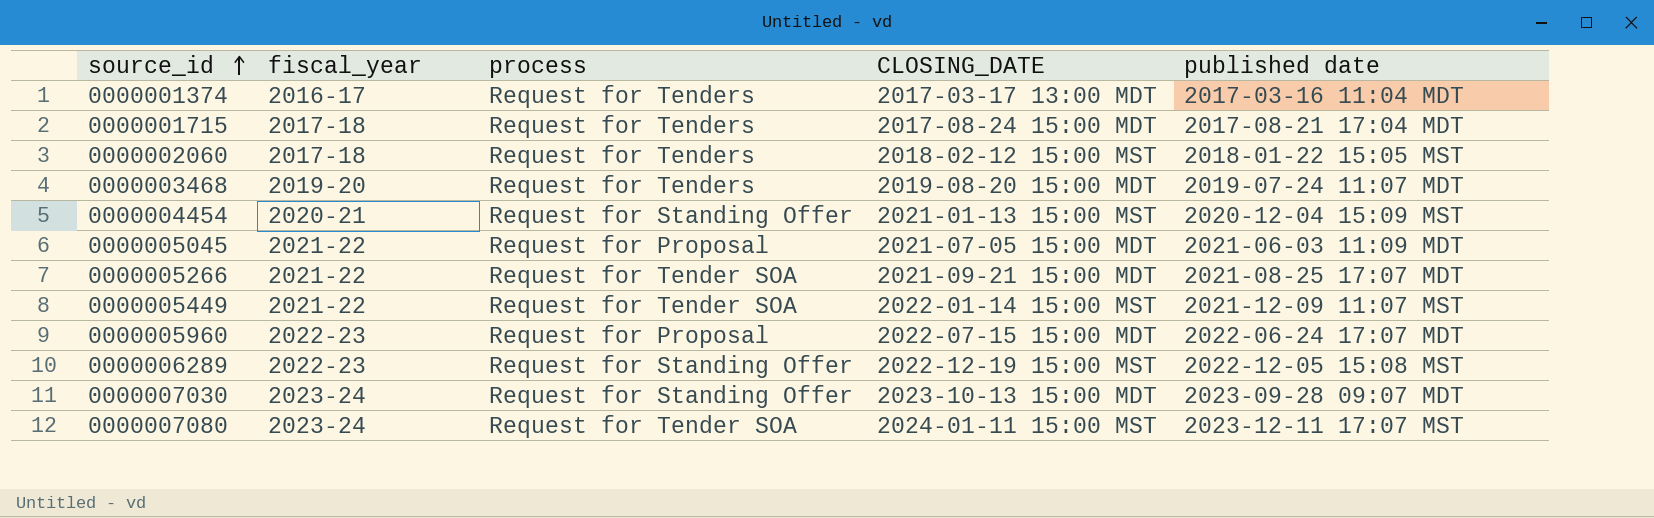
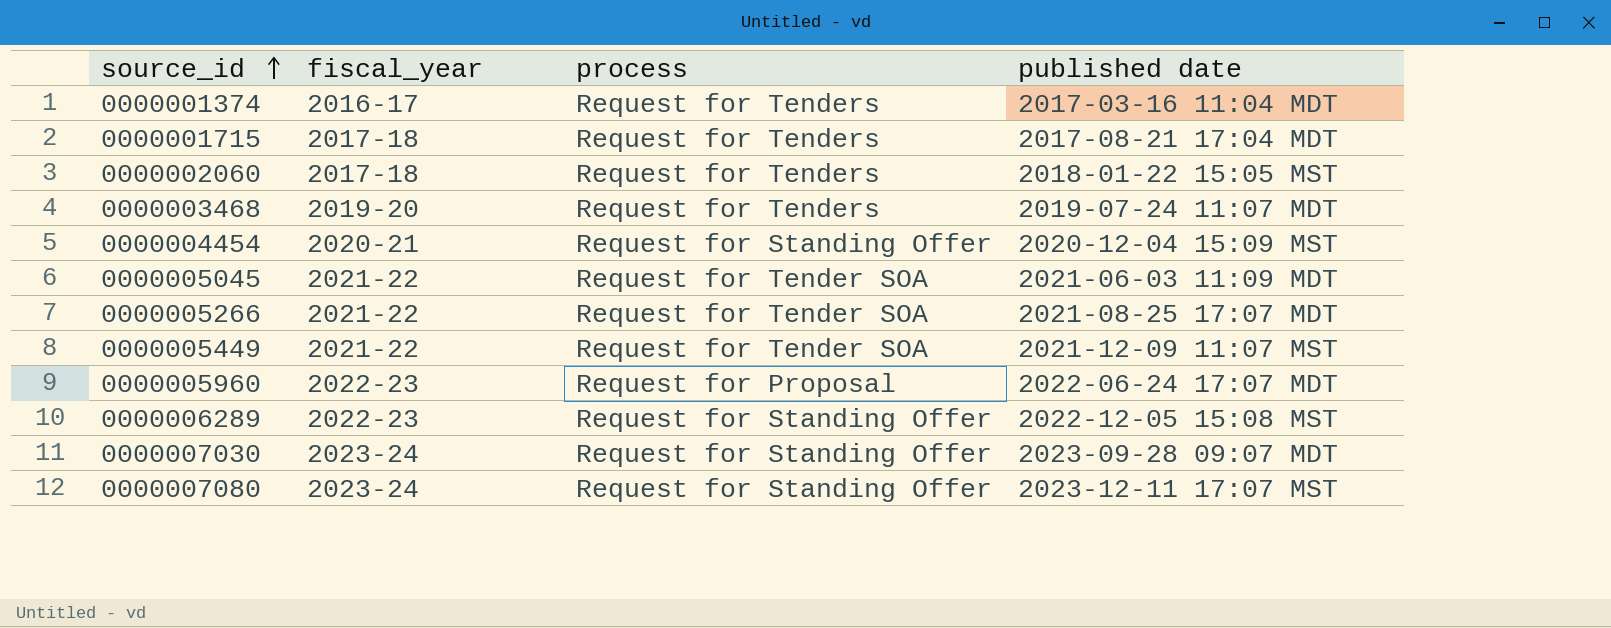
column CLOSING_DATE | position: 4 -> none
0000005045 | process: Request for Proposal -> Request for Tender SOA
0000007080 | process: Request for Tender SOA -> Request for Standing Offer

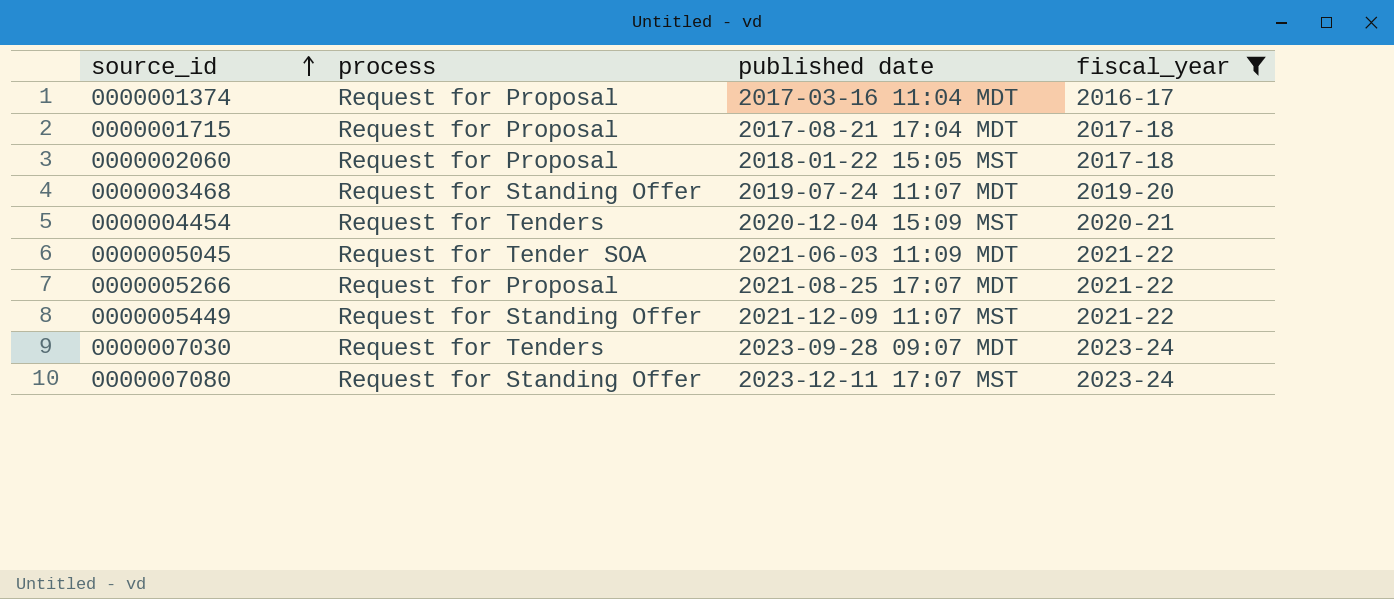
filter: none -> fiscal_year != 2022-23
column fiscal_year | position: 2 -> 4
0000001374 | process: Request for Tenders -> Request for Proposal
0000001715 | process: Request for Tenders -> Request for Proposal
0000002060 | process: Request for Tenders -> Request for Proposal
0000003468 | process: Request for Tenders -> Request for Standing Offer
0000004454 | process: Request for Standing Offer -> Request for Tenders
0000005266 | process: Request for Tender SOA -> Request for Proposal
0000005449 | process: Request for Tender SOA -> Request for Standing Offer
0000007030 | process: Request for Standing Offer -> Request for Tenders

